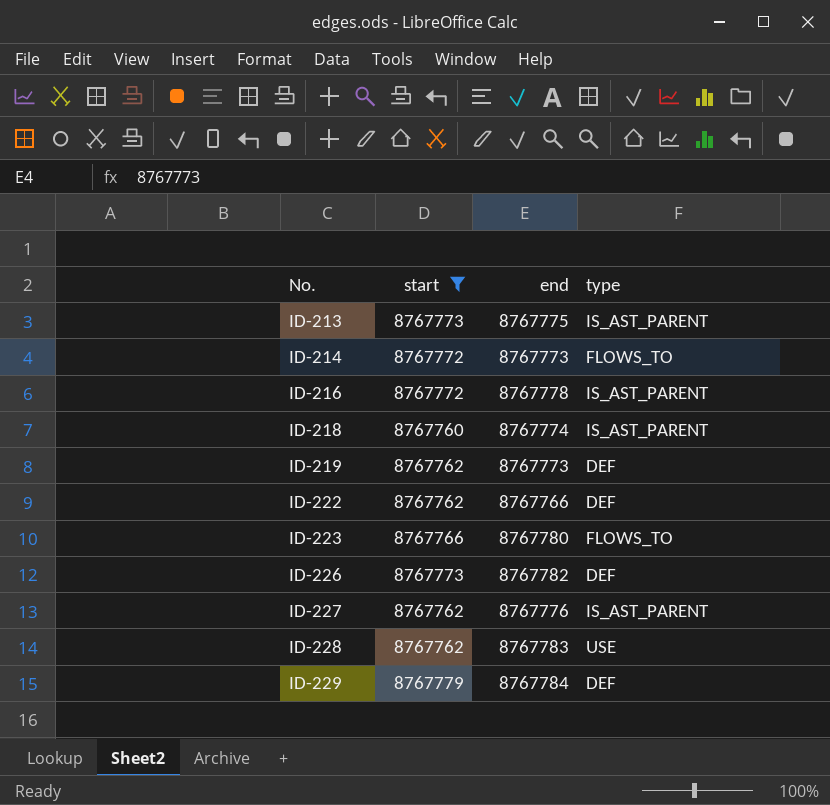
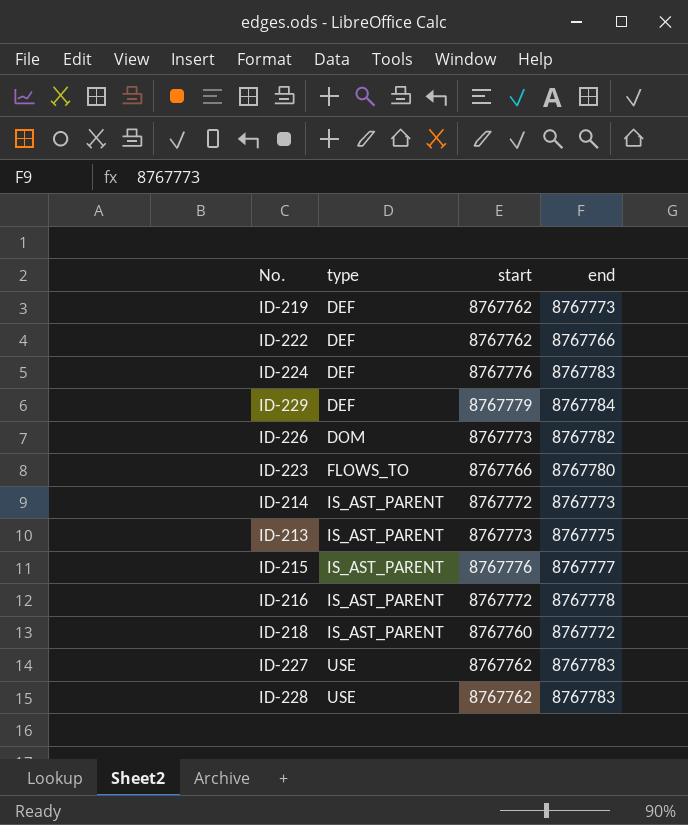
filter: start != 8767776 -> none
row order: No. ascending -> type ascending
column type | position: 4 -> 2
ID-226 | type: DEF -> DOM
ID-214 | type: FLOWS_TO -> IS_AST_PARENT
ID-218 | end: 8767774 -> 8767772
ID-227 | type: IS_AST_PARENT -> USE
ID-227 | end: 8767776 -> 8767783

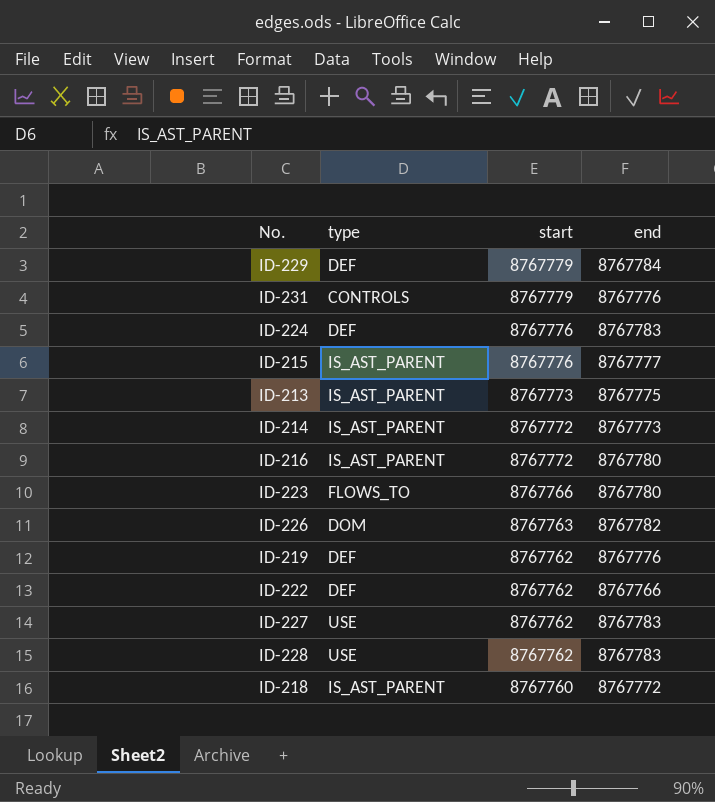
row order: type ascending -> start descending
row ID-231: none -> CONTROLS | 8767779 | 8767776
ID-216 | end: 8767778 -> 8767780
ID-226 | start: 8767773 -> 8767763
ID-219 | end: 8767773 -> 8767776

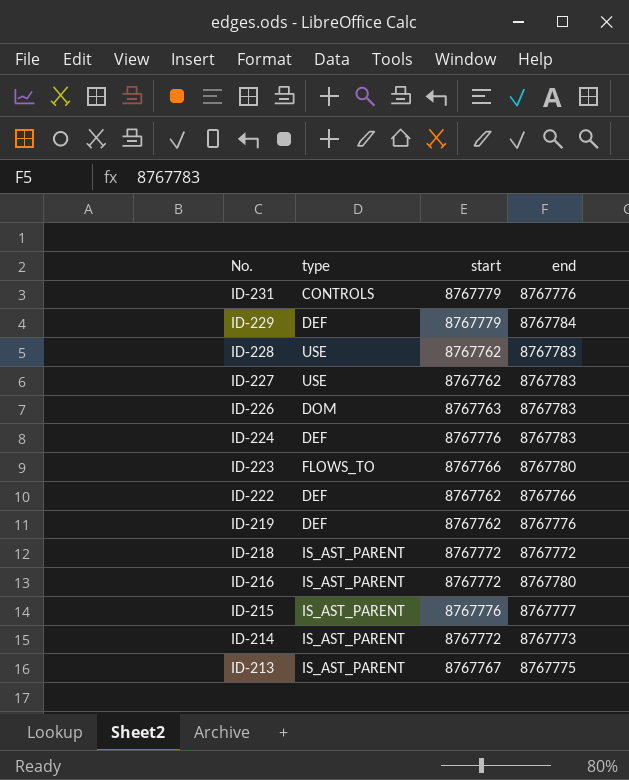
row order: start descending -> No. descending
ID-226 | end: 8767782 -> 8767783
ID-218 | start: 8767760 -> 8767772
ID-213 | start: 8767773 -> 8767767

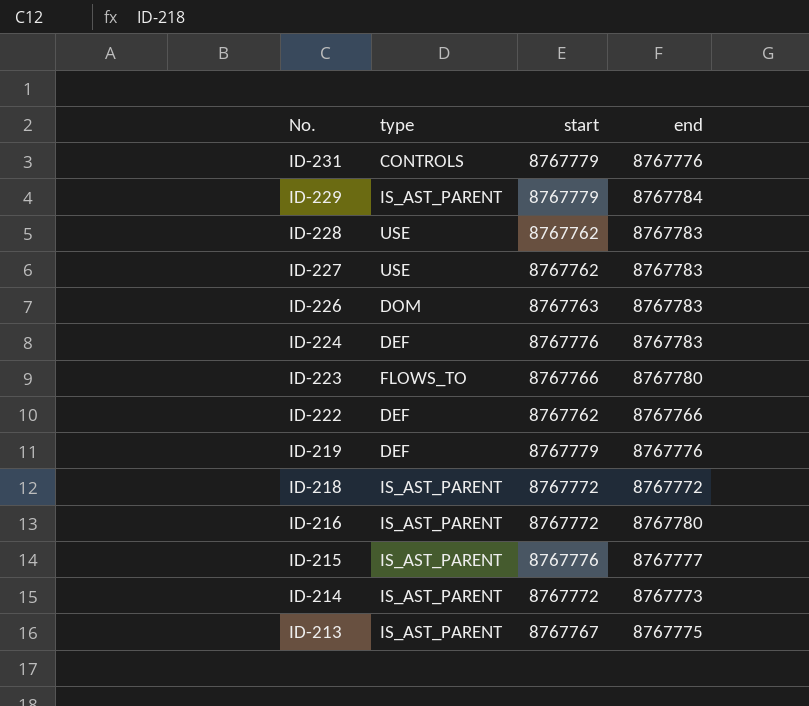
ID-229 | type: DEF -> IS_AST_PARENT
ID-219 | start: 8767762 -> 8767779

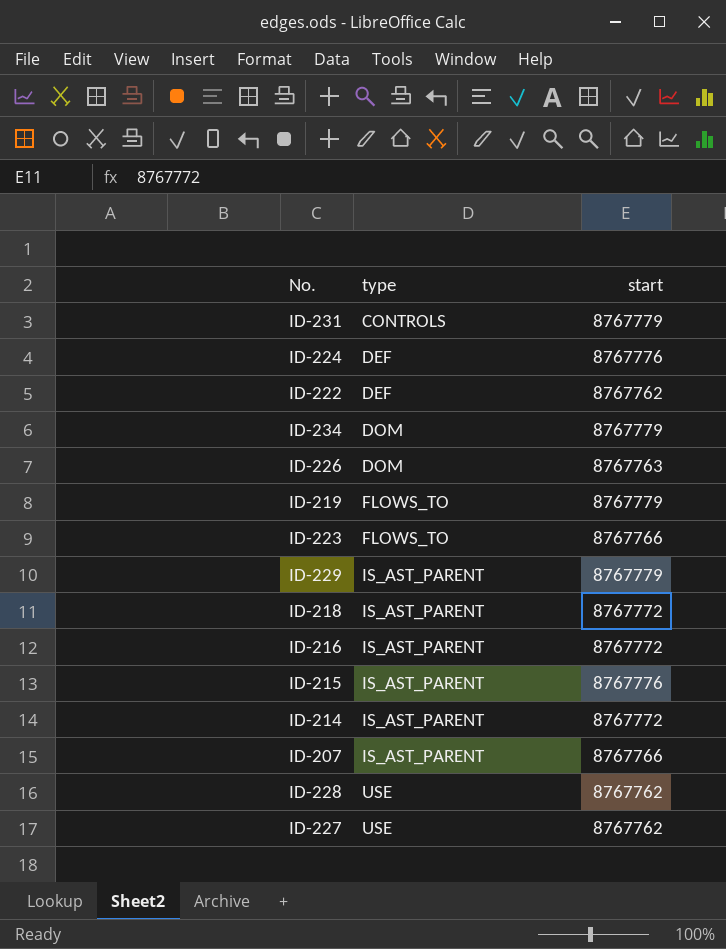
row order: No. descending -> type ascending
column end | position: 4 -> none
row ID-213: IS_AST_PARENT | 8767767 | 8767775 -> none
row ID-234: none -> DOM | 8767779
ID-219 | type: DEF -> FLOWS_TO
row ID-207: none -> IS_AST_PARENT | 8767766

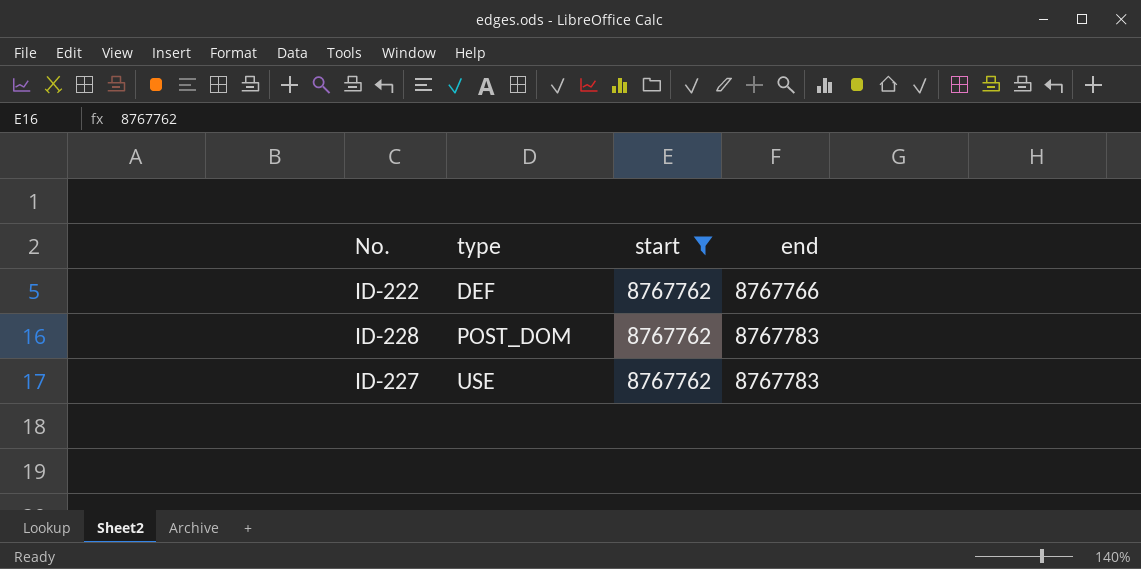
filter: none -> start = 8767762
column end | position: none -> 4
ID-228 | type: USE -> POST_DOM

